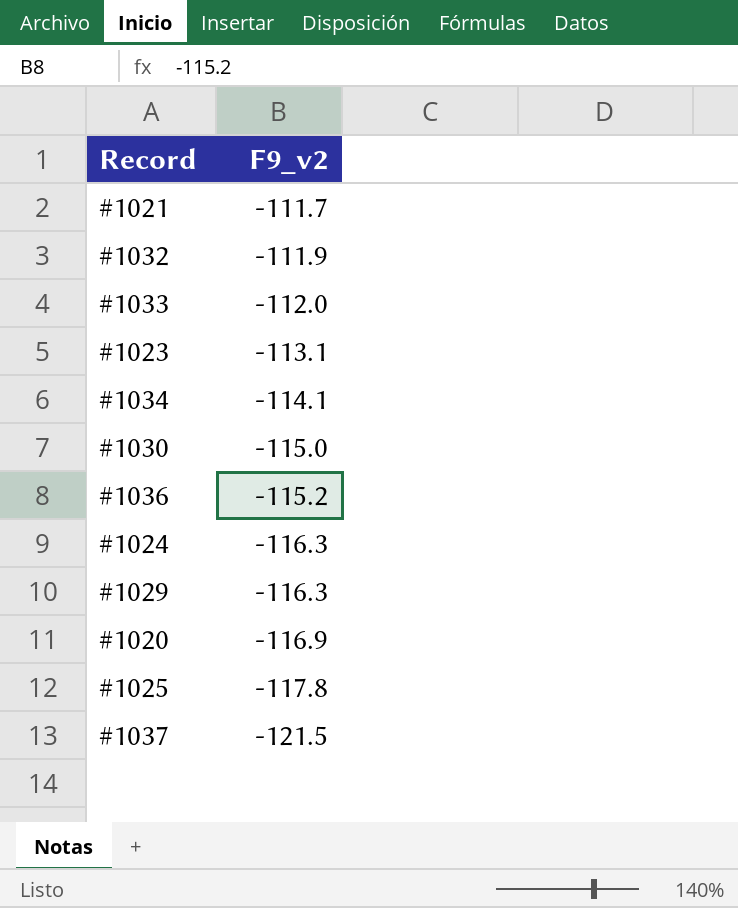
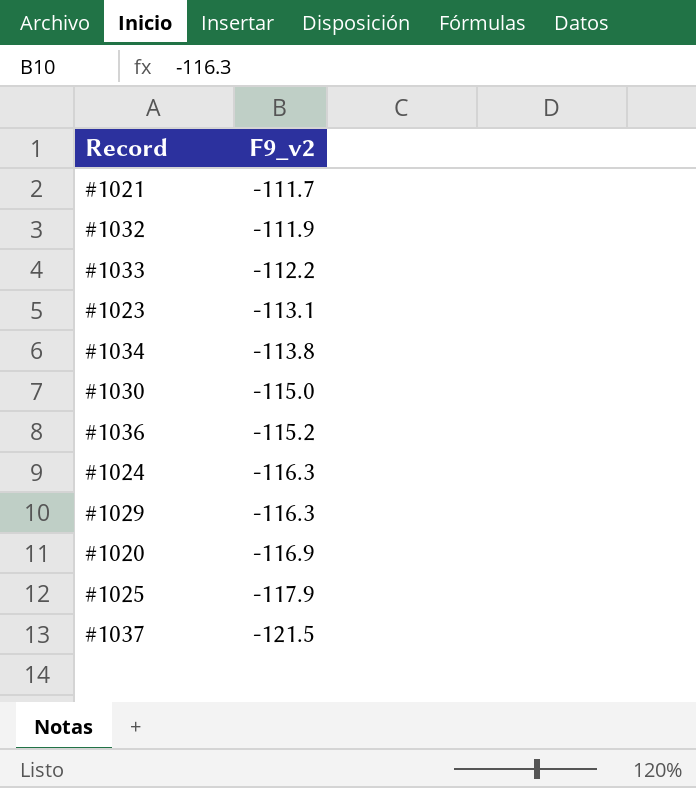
#1033 | F9_v2: -112.0 -> -112.2
#1034 | F9_v2: -114.1 -> -113.8
#1025 | F9_v2: -117.8 -> -117.9

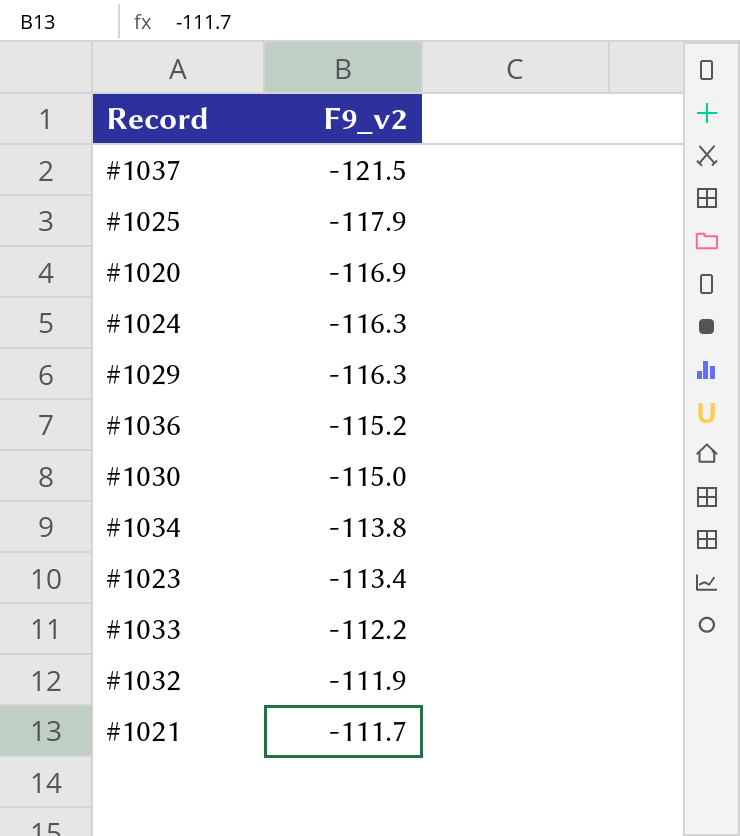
row order: F9_v2 descending -> F9_v2 ascending
#1023 | F9_v2: -113.1 -> -113.4

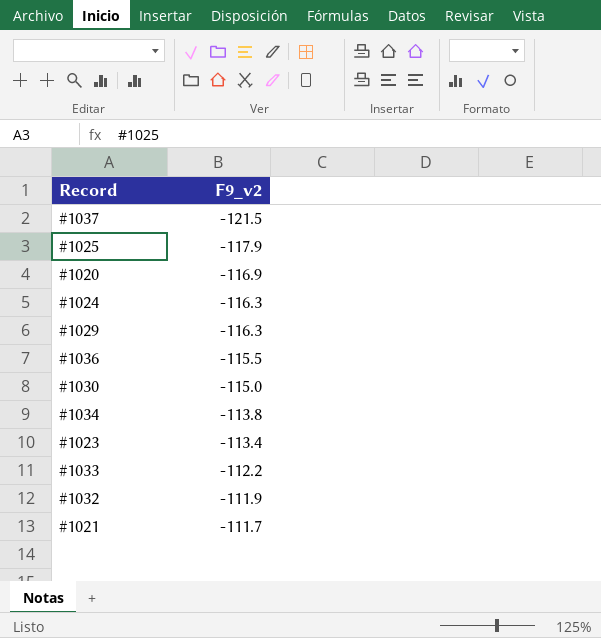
#1036 | F9_v2: -115.2 -> -115.5

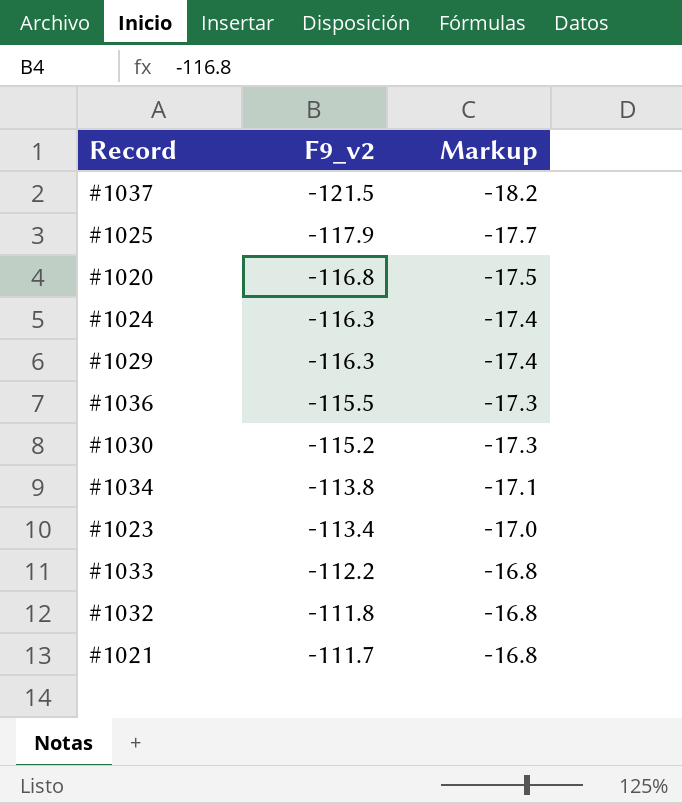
column Markup | formula: none -> [F9_v2] * 0.15
#1020 | F9_v2: -116.9 -> -116.8
#1030 | F9_v2: -115.0 -> -115.2
#1032 | F9_v2: -111.9 -> -111.8

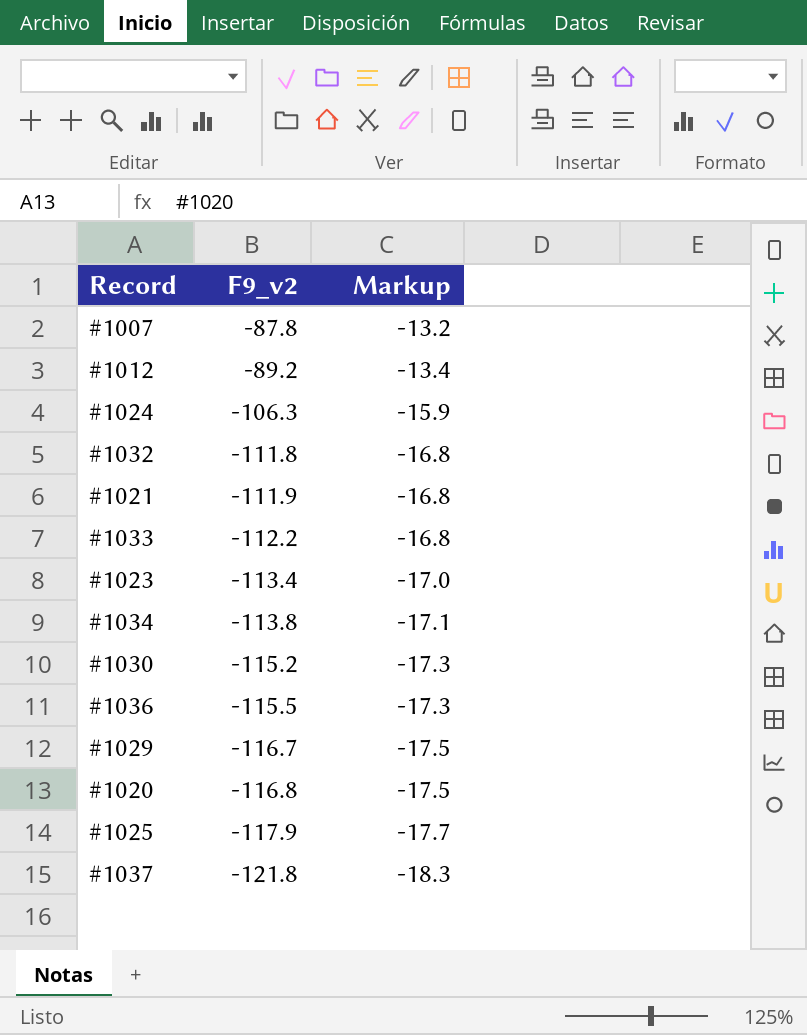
row order: F9_v2 ascending -> F9_v2 descending
row #1007: none -> -87.8 | -13.2
row #1012: none -> -89.2 | -13.4
#1024 | F9_v2: -116.3 -> -106.3
#1024 | Markup: -17.4 -> -15.9
#1021 | F9_v2: -111.7 -> -111.9
#1029 | F9_v2: -116.3 -> -116.7
#1029 | Markup: -17.4 -> -17.5
#1037 | F9_v2: -121.5 -> -121.8
#1037 | Markup: -18.2 -> -18.3

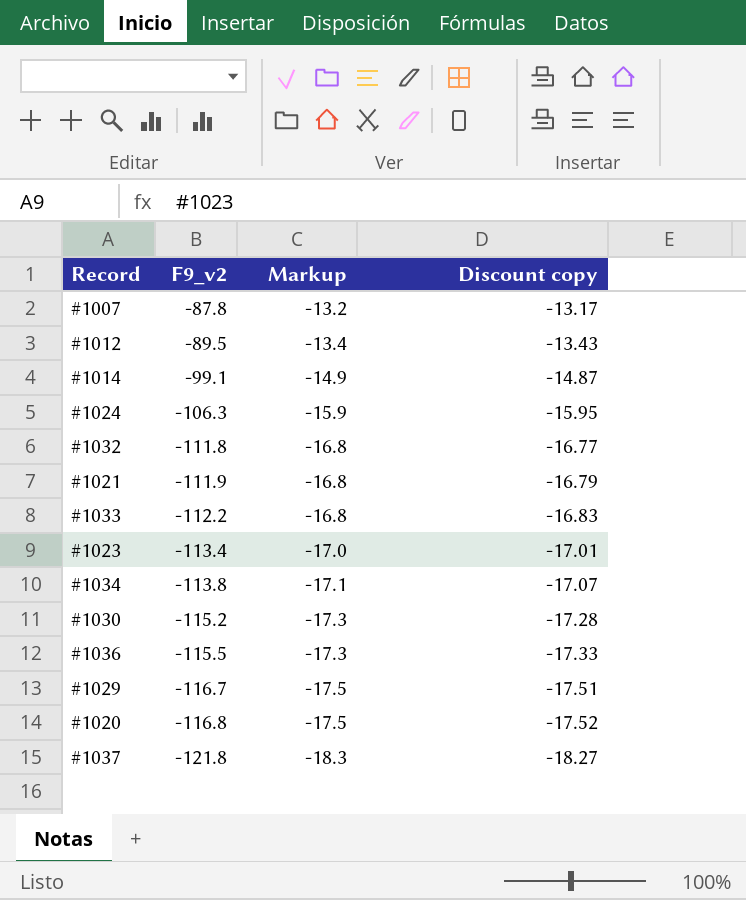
column Discount copy | formula: none -> [F9_v2] * 0.15
row #1025: -117.9 | -17.7 -> none
#1012 | F9_v2: -89.2 -> -89.5
row #1014: none -> -99.1 | -14.9 | -14.87

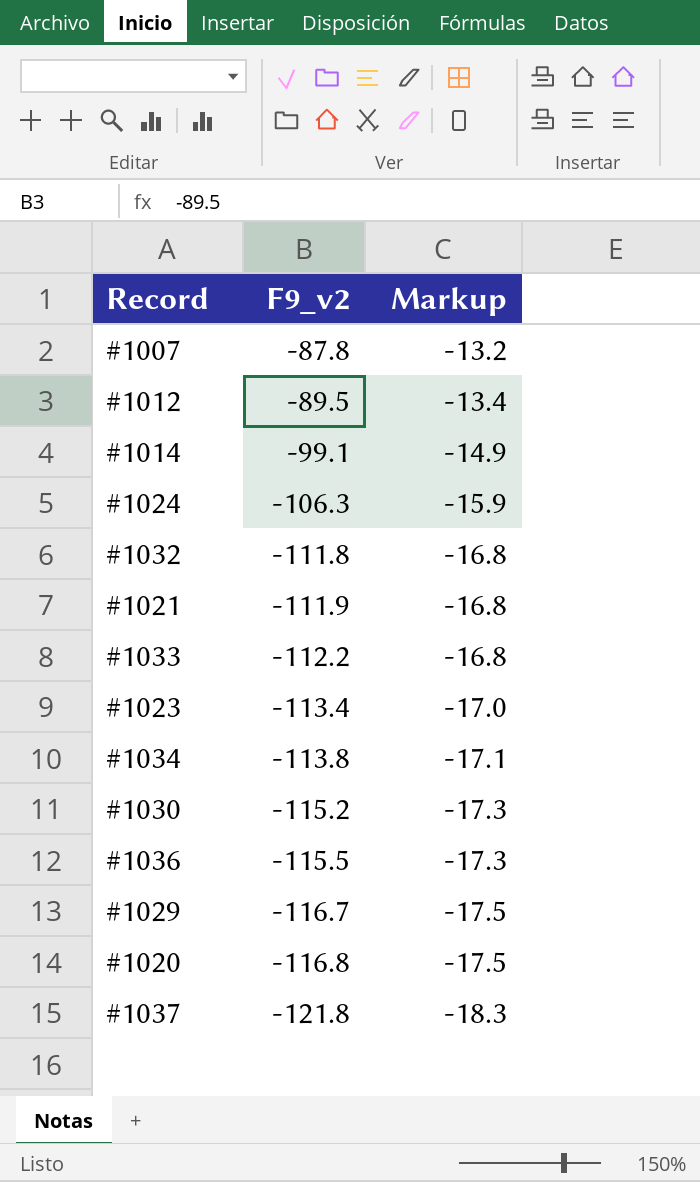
column Discount copy | formula: [F9_v2] * 0.15 -> none

